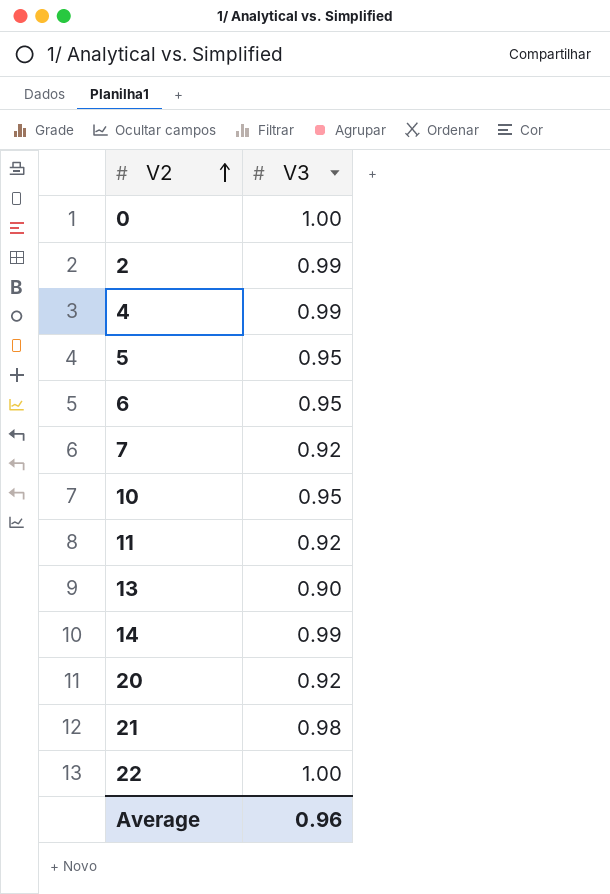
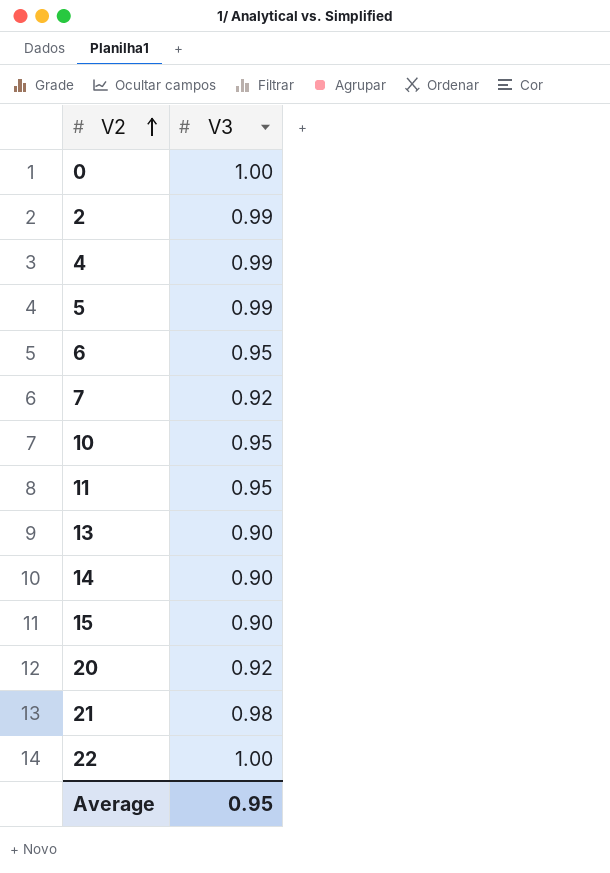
5 | V3: 0.95 -> 0.99
11 | V3: 0.92 -> 0.95
14 | V3: 0.99 -> 0.90
row 15: none -> 0.90
Average | V3: 0.96 -> 0.95

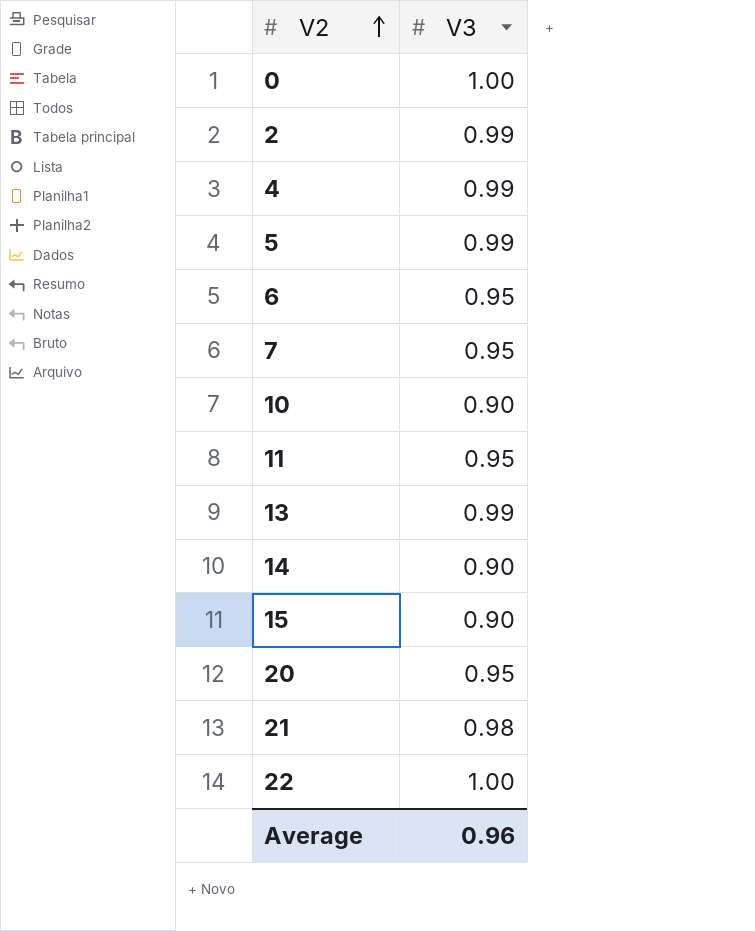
7 | V3: 0.92 -> 0.95
10 | V3: 0.95 -> 0.90
13 | V3: 0.90 -> 0.99
20 | V3: 0.92 -> 0.95
Average | V3: 0.95 -> 0.96

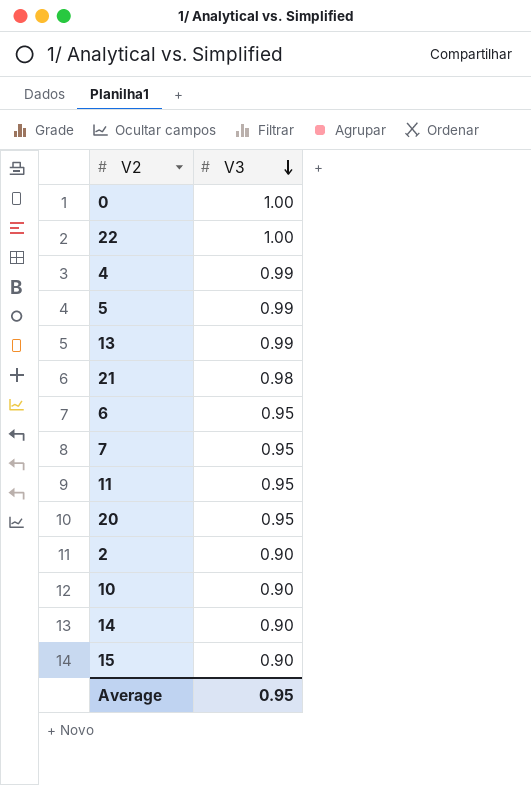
row order: V2 ascending -> V3 descending
2 | V3: 0.99 -> 0.90
Average | V3: 0.96 -> 0.95

